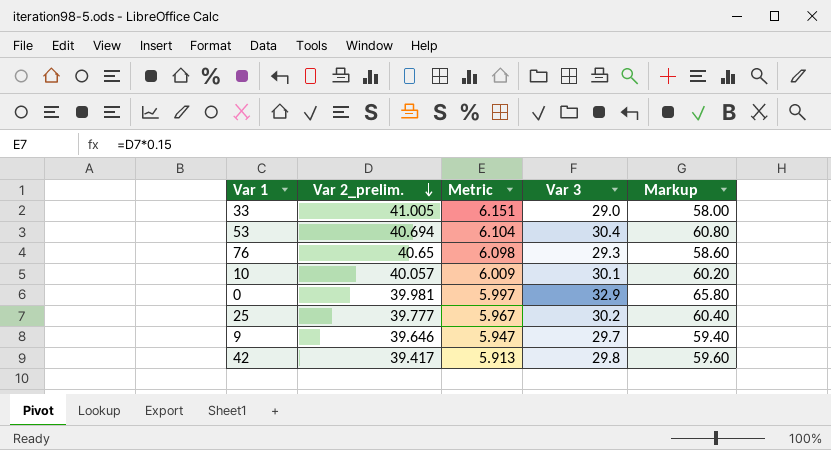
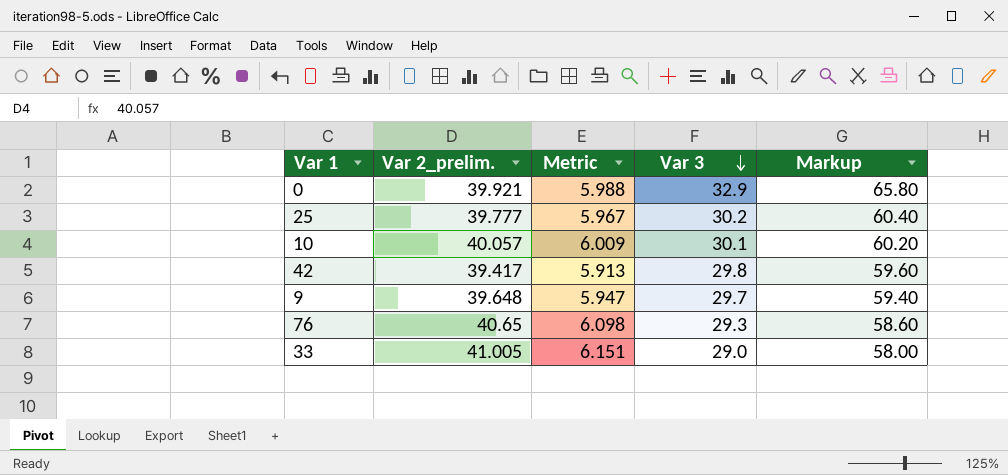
row order: Var 2_prelim. descending -> Var 3 descending
row 53: 40.694 | 6.104 | 30.4 | 60.80 -> none
0 | Var 2_prelim.: 39.981 -> 39.921
0 | Metric: 5.997 -> 5.988
9 | Var 2_prelim.: 39.646 -> 39.648

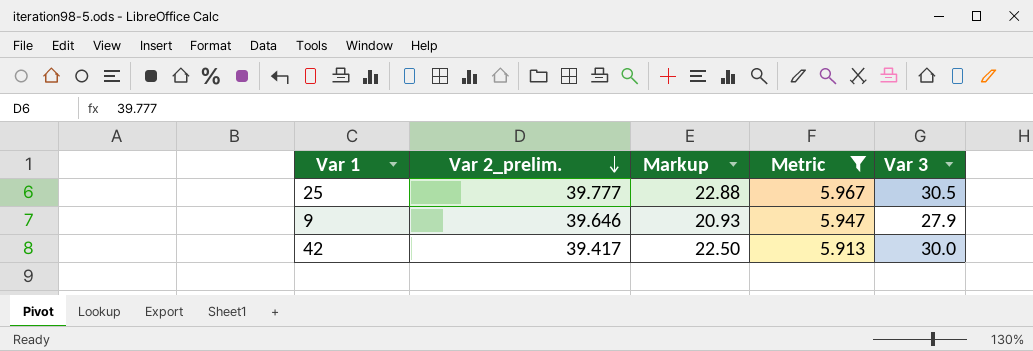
filter: none -> Metric <= 5.967
row order: Var 3 descending -> Var 2_prelim. descending
column Markup | formula: [Var 3] * 2 -> [Var 3] * 0.75
column Markup | position: 5 -> 3
25 | Var 3: 30.2 -> 30.5
9 | Var 2_prelim.: 39.648 -> 39.646
9 | Var 3: 29.7 -> 27.9
42 | Var 3: 29.8 -> 30.0

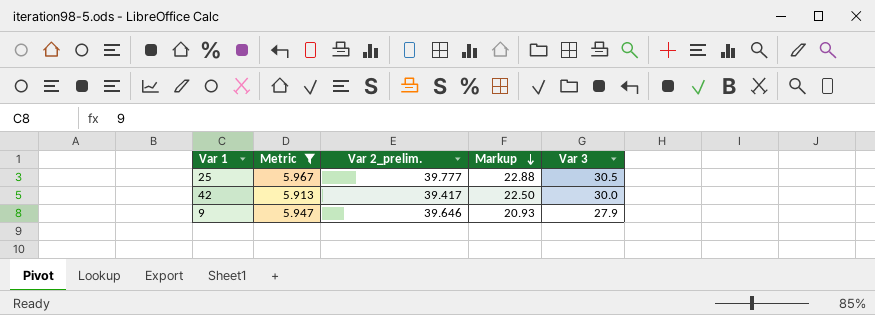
row order: Var 2_prelim. descending -> Markup descending
column Metric | position: 4 -> 2

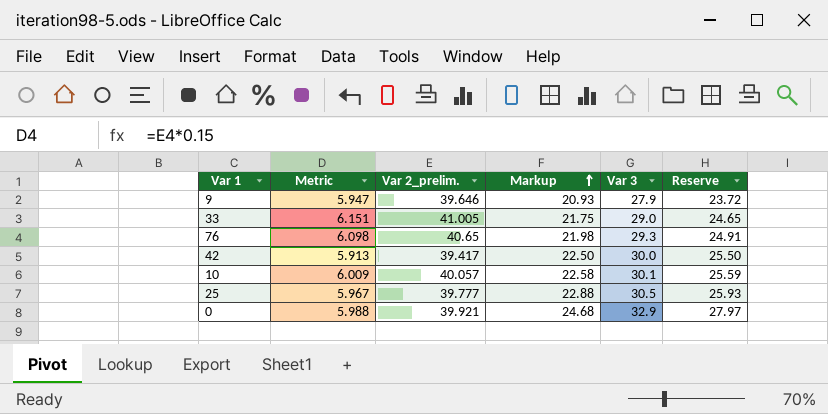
filter: Metric <= 5.967 -> none
row order: Markup descending -> Markup ascending
column Reserve | formula: none -> [Var 3] * 0.85

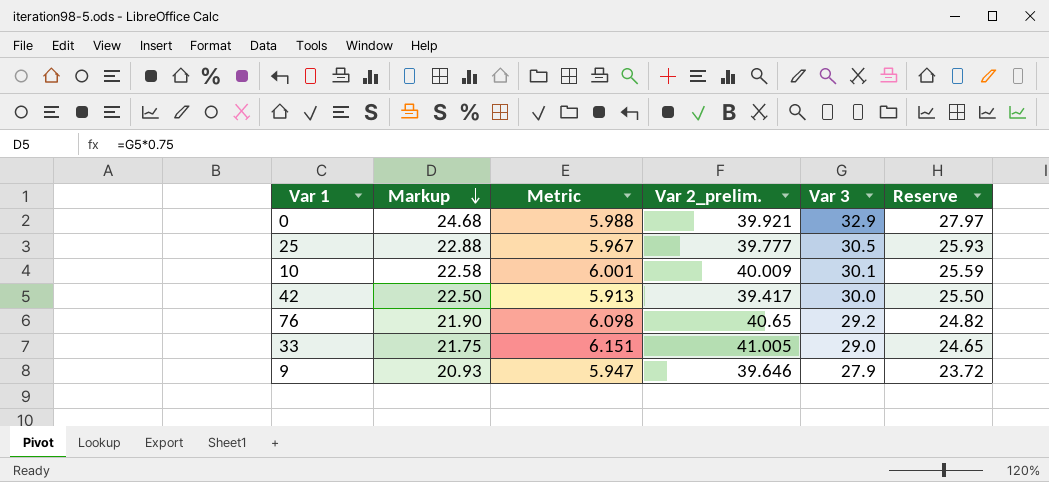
row order: Markup ascending -> Markup descending
column Markup | position: 4 -> 2
10 | Metric: 6.009 -> 6.001
10 | Var 2_prelim.: 40.057 -> 40.009
76 | Markup: 21.98 -> 21.90
76 | Var 3: 29.3 -> 29.2
76 | Reserve: 24.91 -> 24.82

